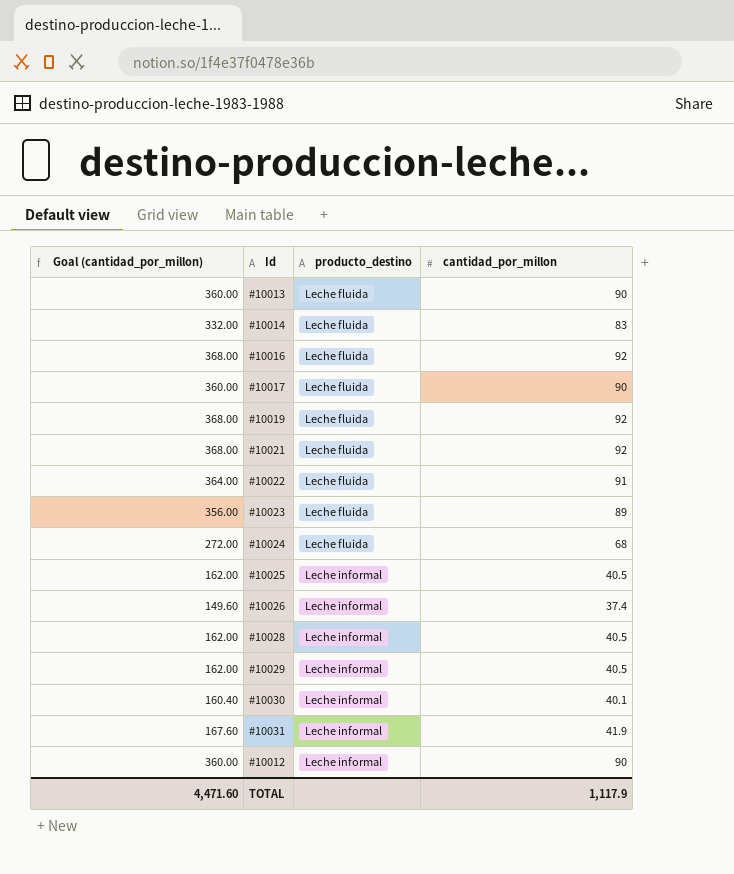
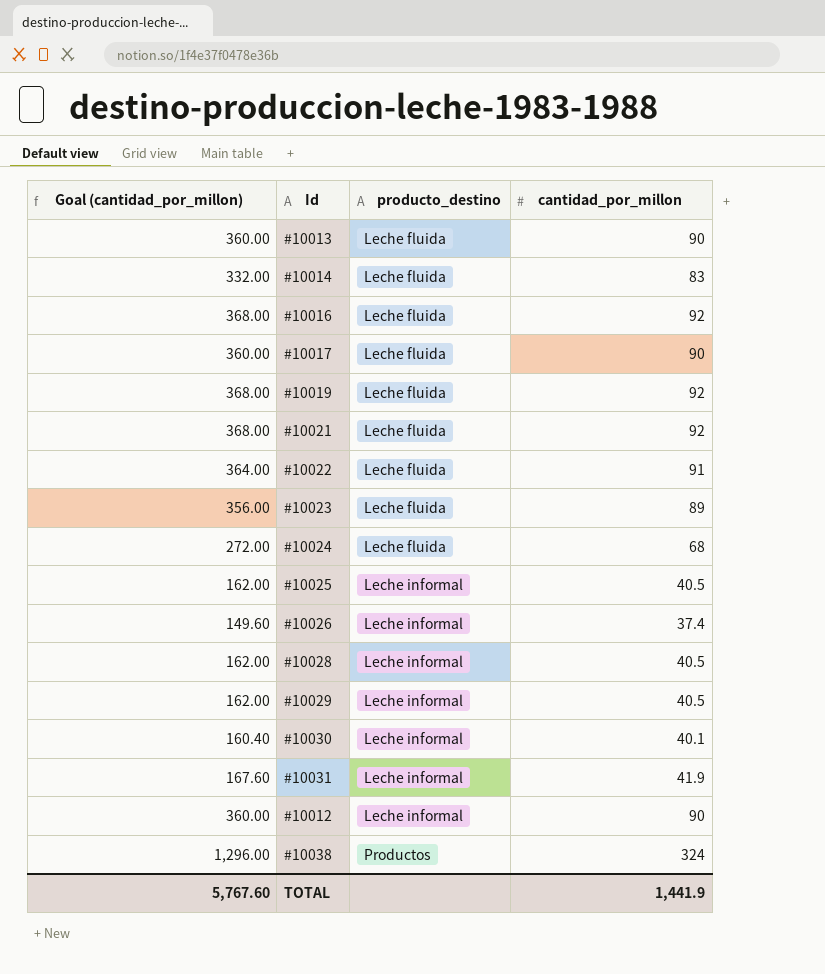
row #10038: none -> 1,296.00 | Productos | 324
TOTAL | Goal (cantidad_por_millon): 4,471.60 -> 5,767.60
TOTAL | cantidad_por_millon: 1,117.9 -> 1,441.9

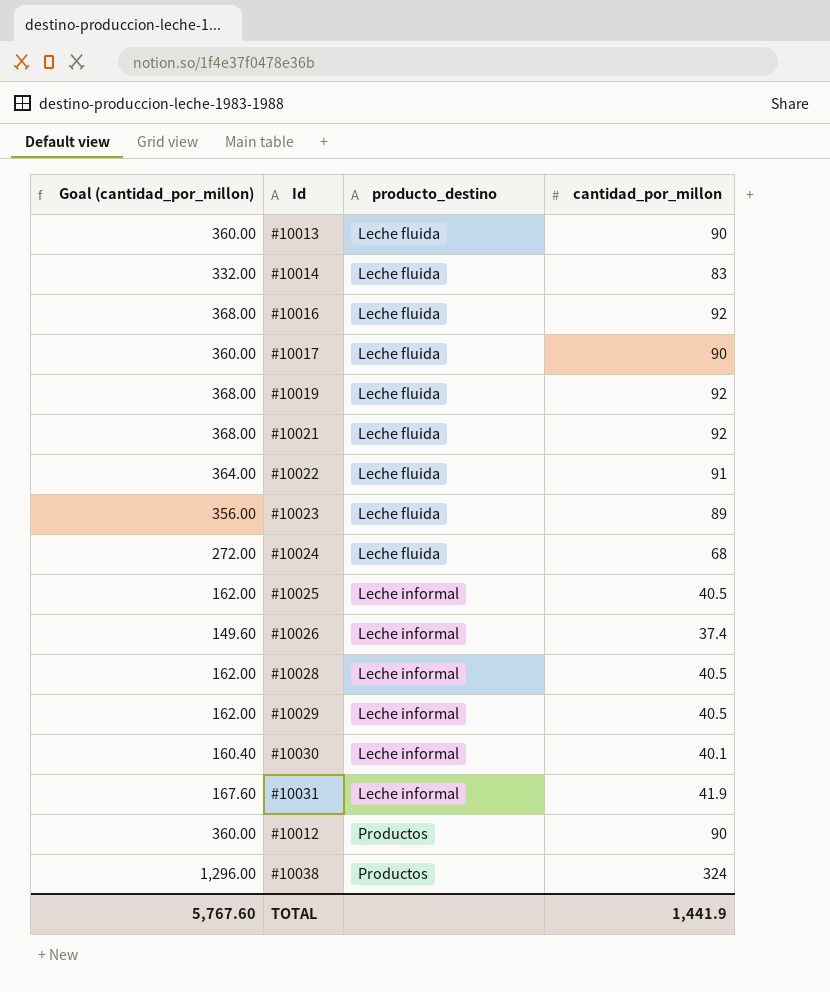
#10012 | producto_destino: Leche informal -> Productos

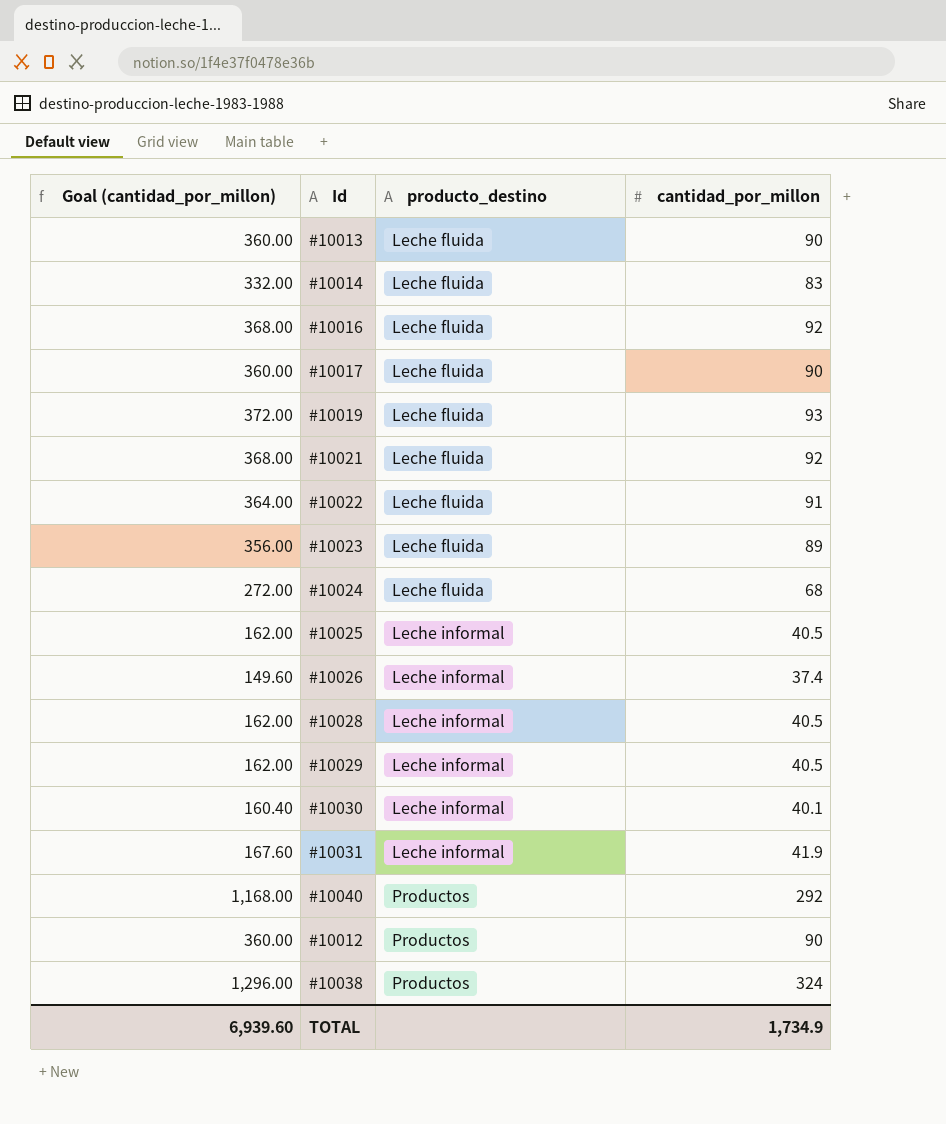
#10019 | Goal (cantidad_por_millon): 368.00 -> 372.00
#10019 | cantidad_por_millon: 92 -> 93
row #10040: none -> 1,168.00 | Productos | 292
TOTAL | Goal (cantidad_por_millon): 5,767.60 -> 6,939.60
TOTAL | cantidad_por_millon: 1,441.9 -> 1,734.9

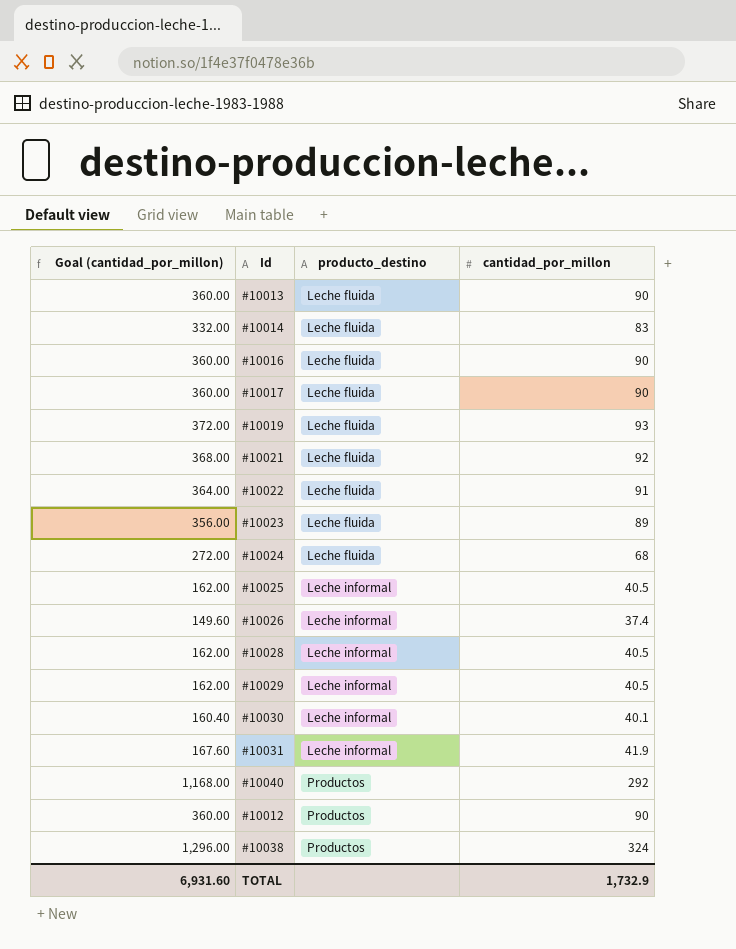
#10016 | Goal (cantidad_por_millon): 368.00 -> 360.00
#10016 | cantidad_por_millon: 92 -> 90
TOTAL | Goal (cantidad_por_millon): 6,939.60 -> 6,931.60
TOTAL | cantidad_por_millon: 1,734.9 -> 1,732.9

